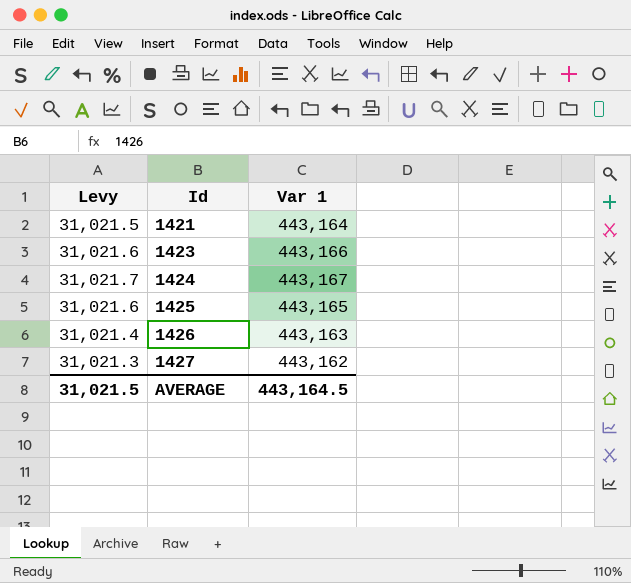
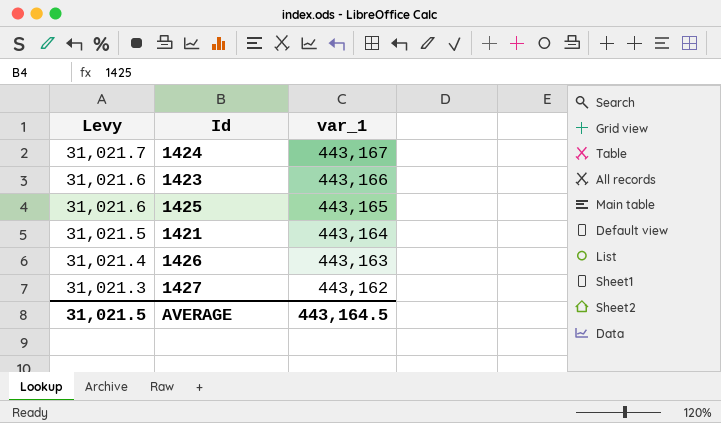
row order: Id ascending -> Levy descending
column name: Var 1 -> var_1

